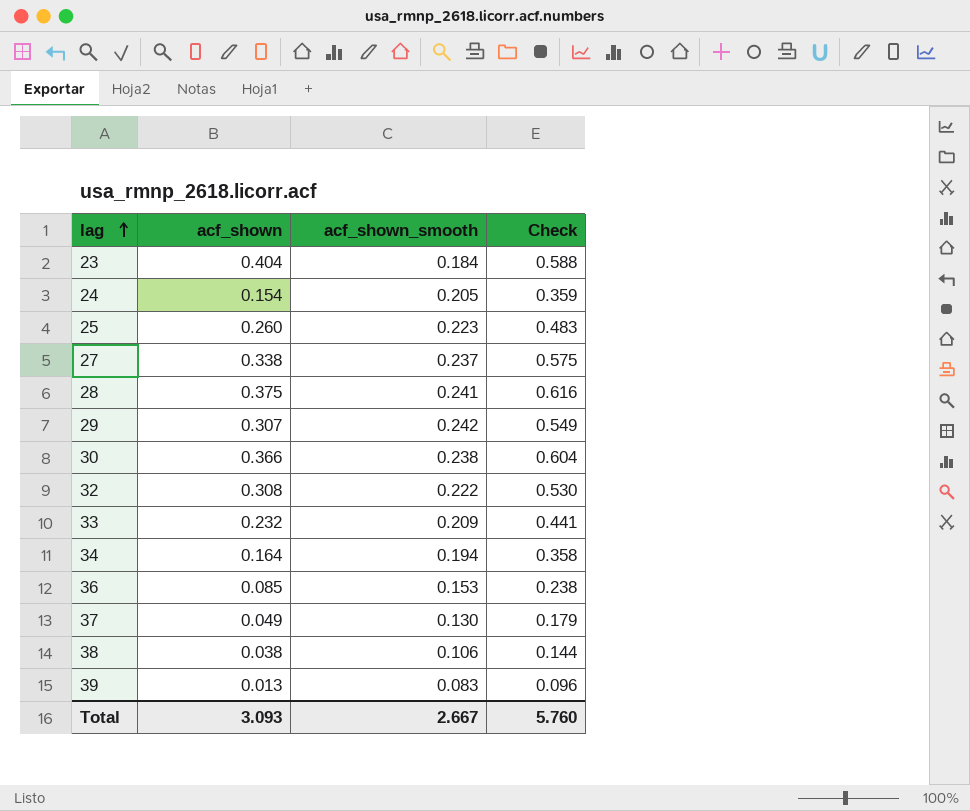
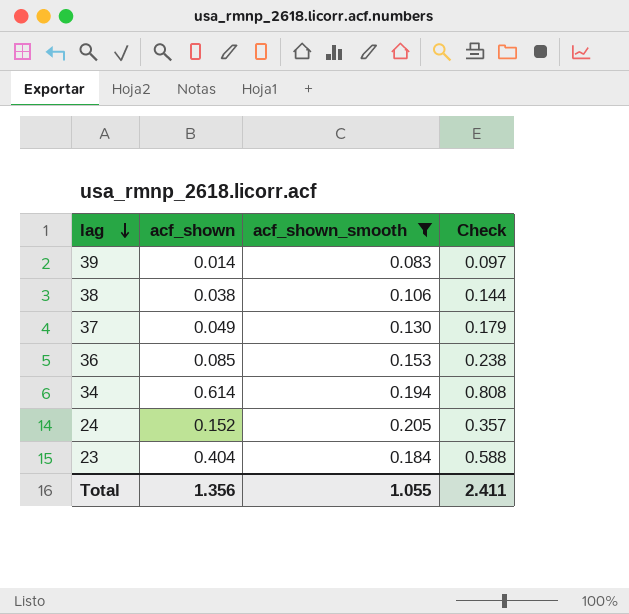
filter: none -> acf_shown_smooth <= 0.205
row order: lag ascending -> lag descending
39 | acf_shown: 0.013 -> 0.014
39 | Check: 0.096 -> 0.097
34 | acf_shown: 0.164 -> 0.614
34 | Check: 0.358 -> 0.808
24 | acf_shown: 0.154 -> 0.152
24 | Check: 0.359 -> 0.357
Total | acf_shown: 3.093 -> 1.356
Total | acf_shown_smooth: 2.667 -> 1.055
Total | Check: 5.760 -> 2.411

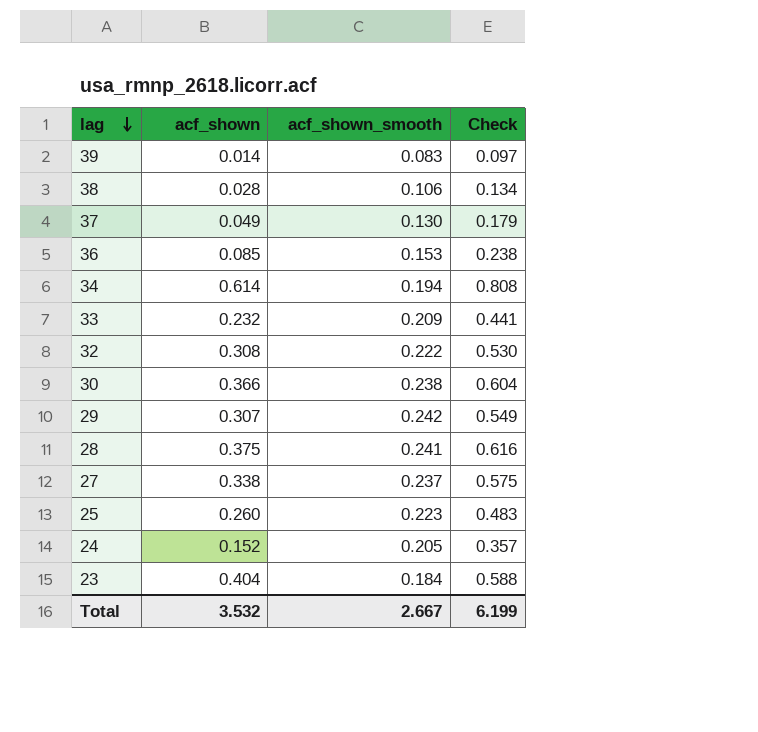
filter: acf_shown_smooth <= 0.205 -> none
38 | acf_shown: 0.038 -> 0.028
38 | Check: 0.144 -> 0.134
Total | acf_shown: 1.356 -> 3.532
Total | acf_shown_smooth: 1.055 -> 2.667
Total | Check: 2.411 -> 6.199

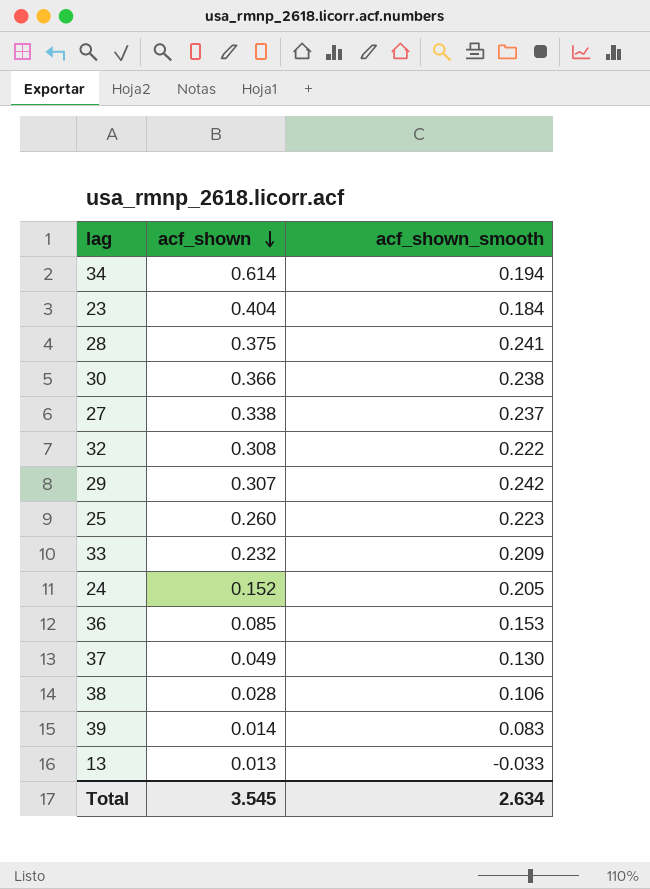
row order: lag descending -> acf_shown descending
column Check | formula: [acf_shown] + [acf_shown_smooth] -> none
row 13: none -> 0.013 | -0.033
Total | acf_shown: 3.532 -> 3.545
Total | acf_shown_smooth: 2.667 -> 2.634

